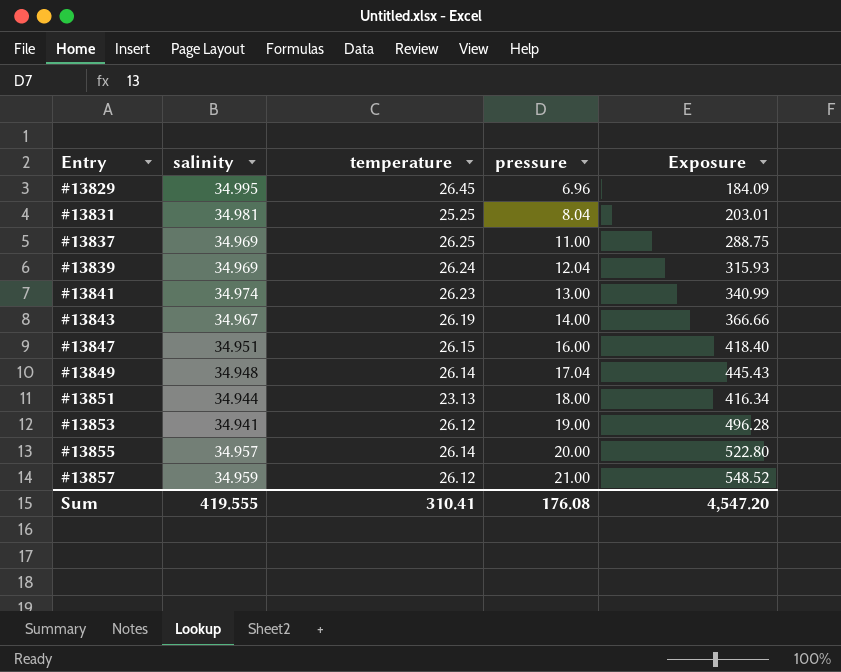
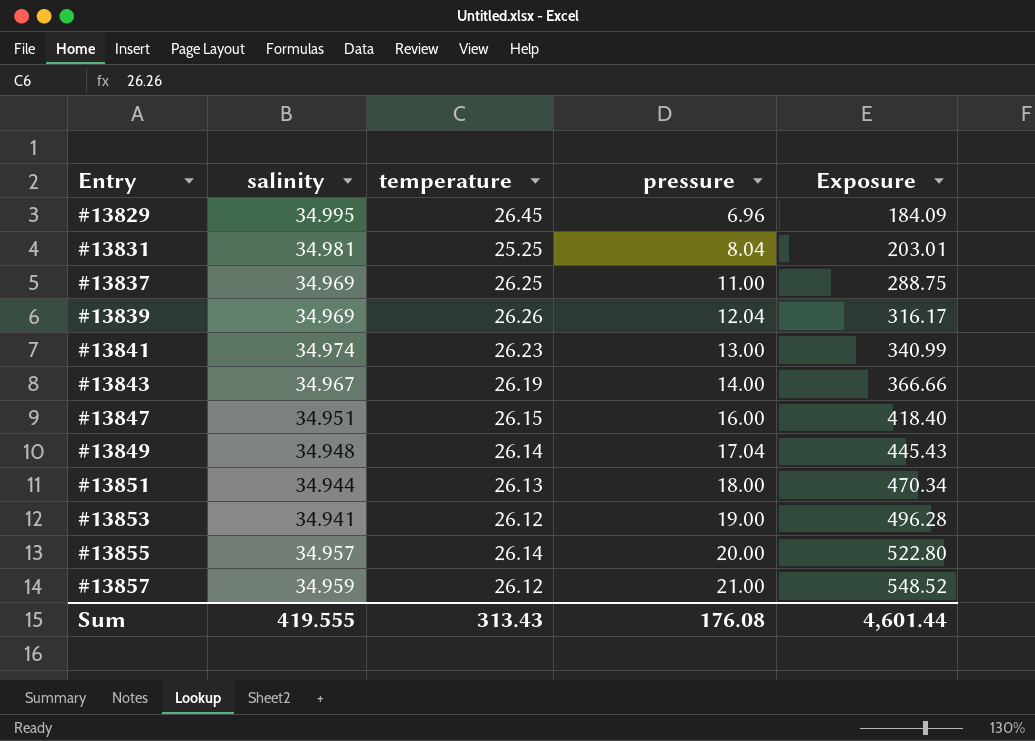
#13839 | temperature: 26.24 -> 26.26
#13839 | Exposure: 315.93 -> 316.17
#13851 | temperature: 23.13 -> 26.13
#13851 | Exposure: 416.34 -> 470.34
Sum | temperature: 310.41 -> 313.43
Sum | Exposure: 4,547.20 -> 4,601.44

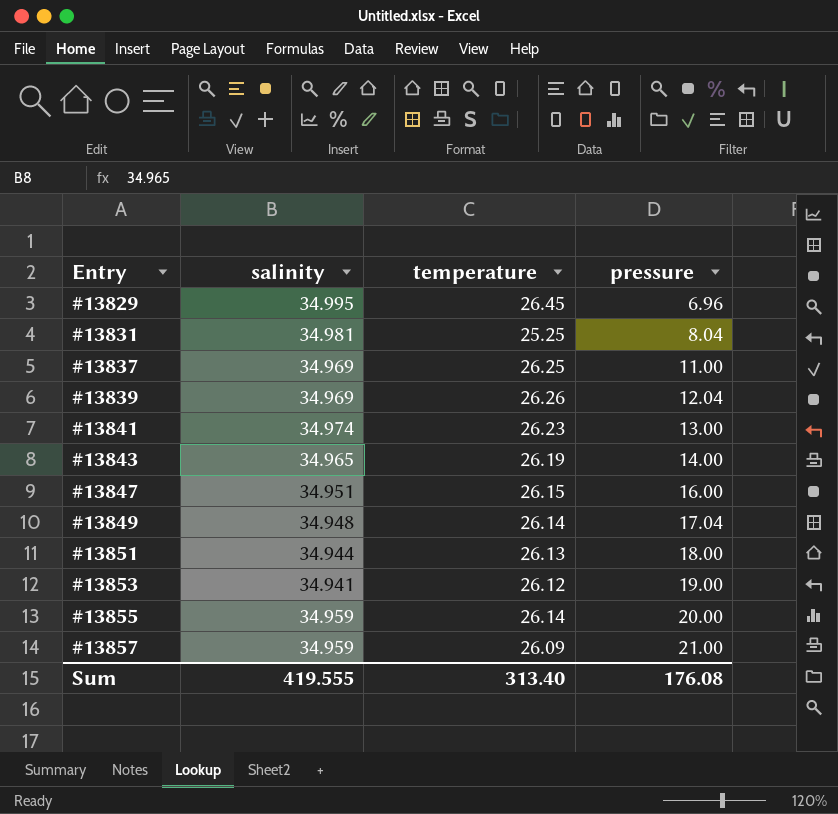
column Exposure | formula: [temperature] * [pressure] -> none
#13843 | salinity: 34.967 -> 34.965
#13855 | salinity: 34.957 -> 34.959
#13857 | temperature: 26.12 -> 26.09
Sum | temperature: 313.43 -> 313.40

